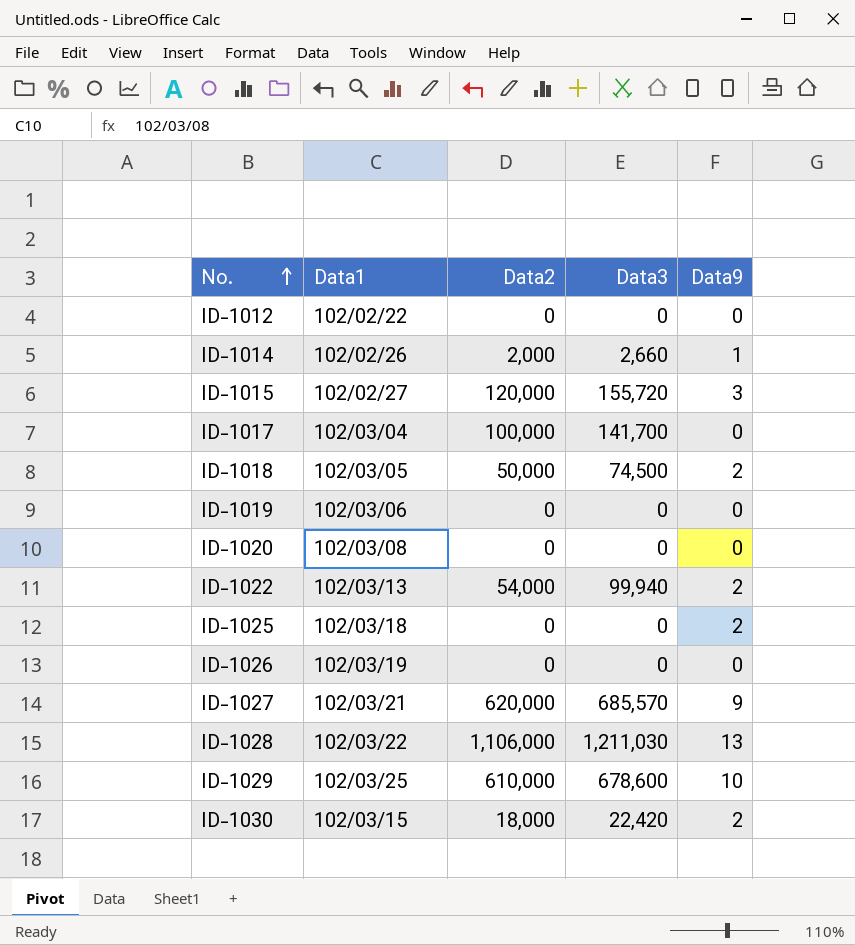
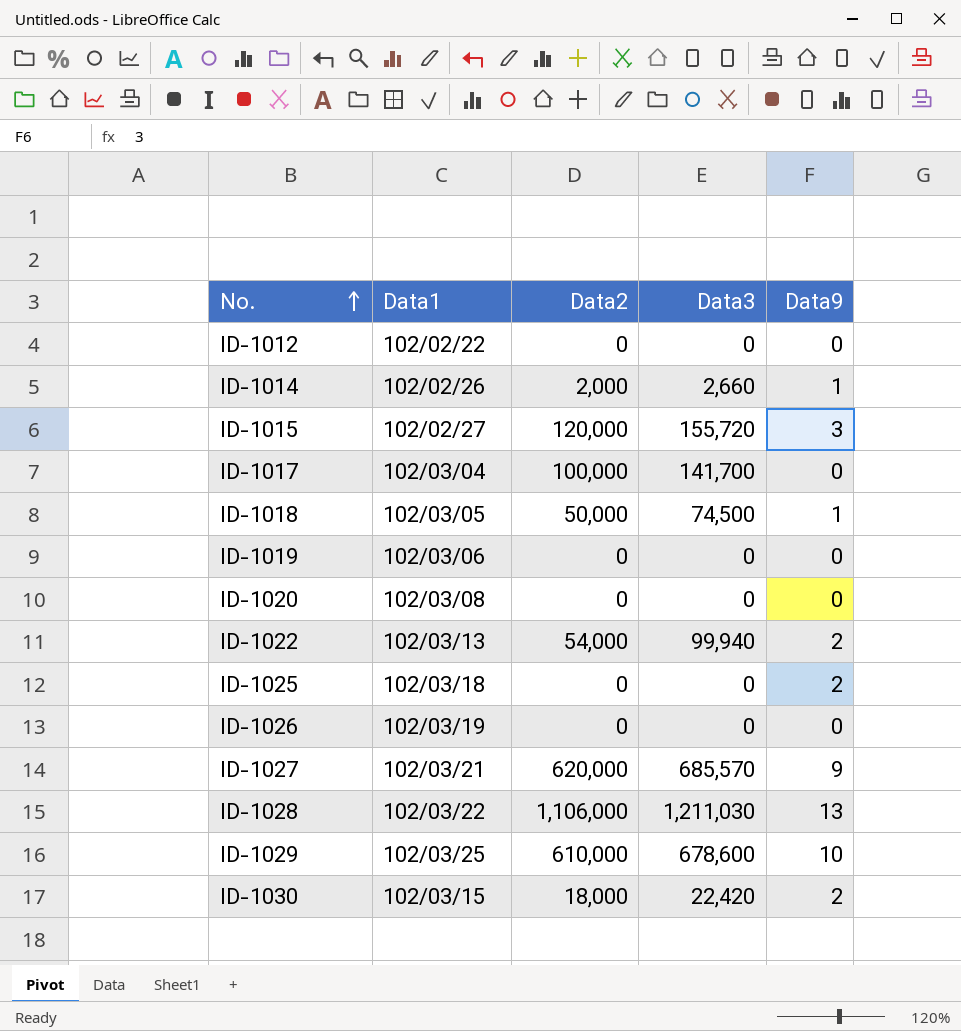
ID-1018 | Data9: 2 -> 1

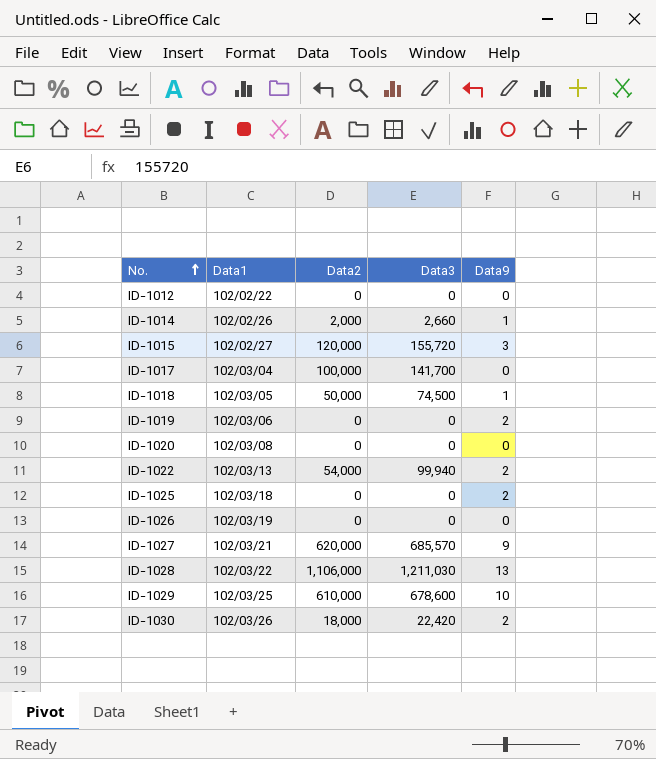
ID-1019 | Data9: 0 -> 2
ID-1030 | Data1: 102/03/15 -> 102/03/26

